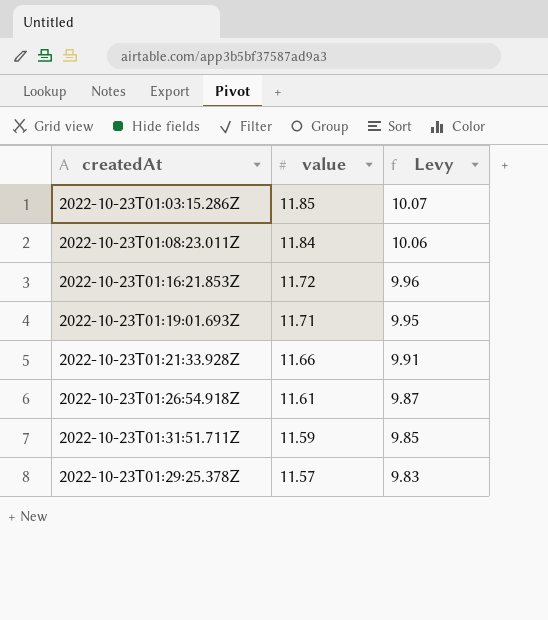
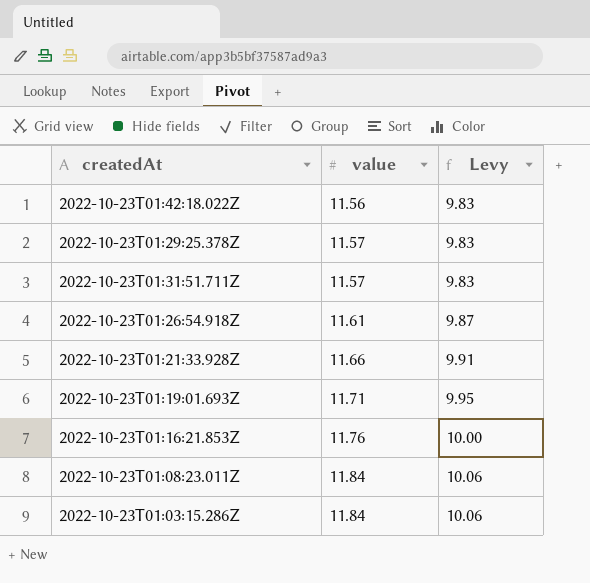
row order: value descending -> value ascending
row 2022-10-23T01:42:18.022Z: none -> 11.56 | 9.83
2022-10-23T01:31:51.711Z | value: 11.59 -> 11.57
2022-10-23T01:31:51.711Z | Levy: 9.85 -> 9.83
2022-10-23T01:16:21.853Z | value: 11.72 -> 11.76
2022-10-23T01:16:21.853Z | Levy: 9.96 -> 10.00
2022-10-23T01:03:15.286Z | value: 11.85 -> 11.84
2022-10-23T01:03:15.286Z | Levy: 10.07 -> 10.06

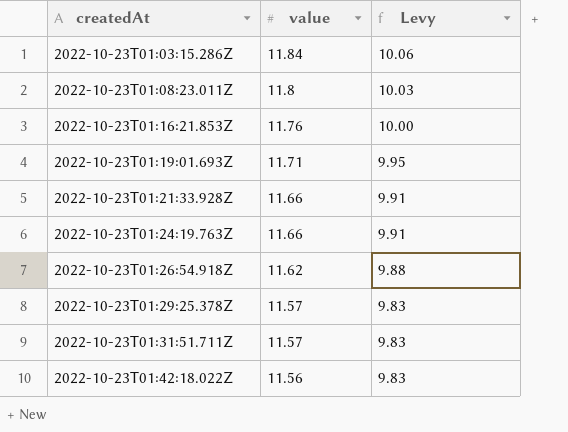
row order: value ascending -> createdAt ascending
2022-10-23T01:08:23.011Z | value: 11.84 -> 11.8
2022-10-23T01:08:23.011Z | Levy: 10.06 -> 10.03
row 2022-10-23T01:24:19.763Z: none -> 11.66 | 9.91
2022-10-23T01:26:54.918Z | value: 11.61 -> 11.62
2022-10-23T01:26:54.918Z | Levy: 9.87 -> 9.88

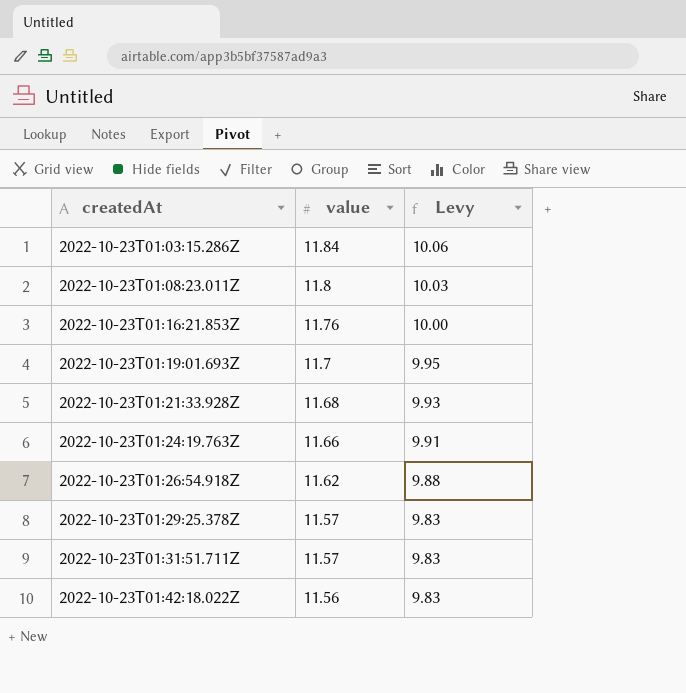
2022-10-23T01:19:01.693Z | value: 11.71 -> 11.7
2022-10-23T01:21:33.928Z | value: 11.66 -> 11.68
2022-10-23T01:21:33.928Z | Levy: 9.91 -> 9.93

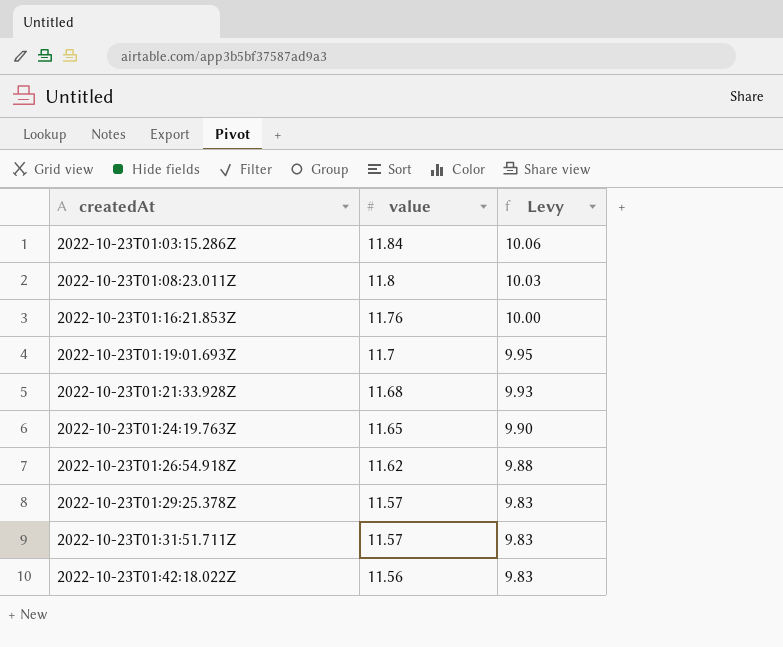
2022-10-23T01:24:19.763Z | value: 11.66 -> 11.65
2022-10-23T01:24:19.763Z | Levy: 9.91 -> 9.90

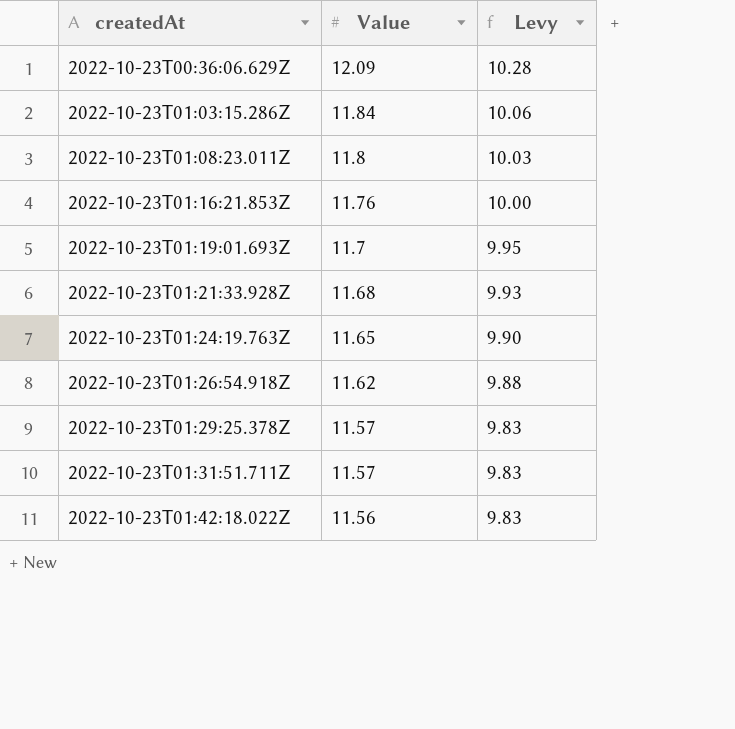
column name: value -> Value
row 2022-10-23T00:36:06.629Z: none -> 12.09 | 10.28

